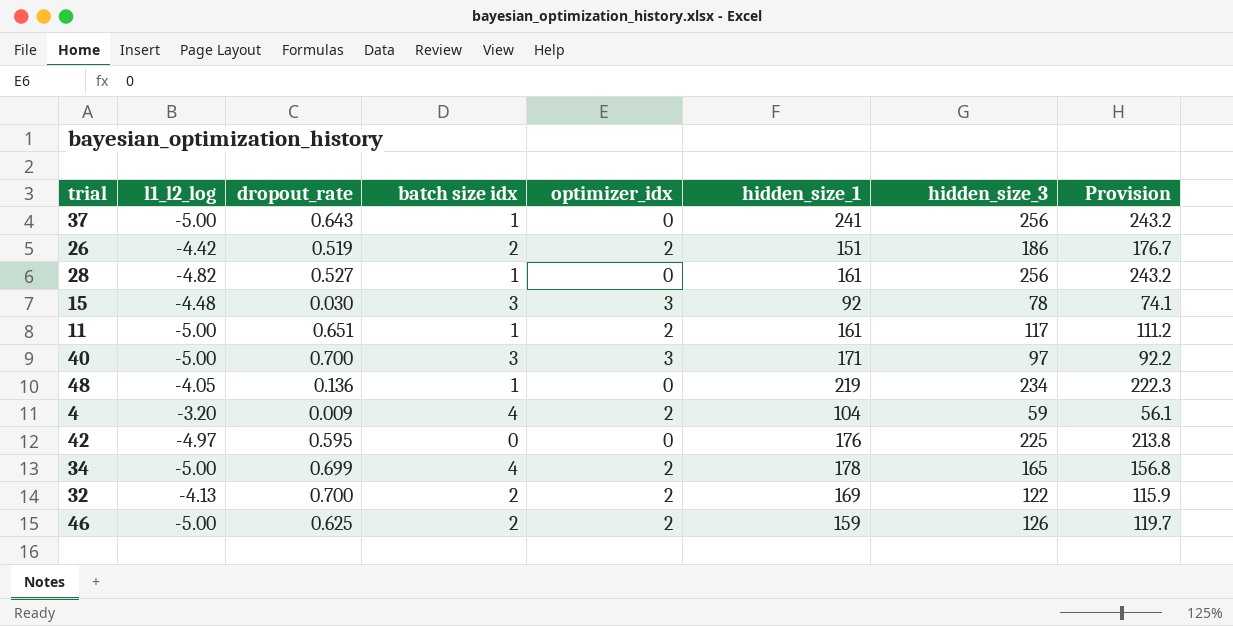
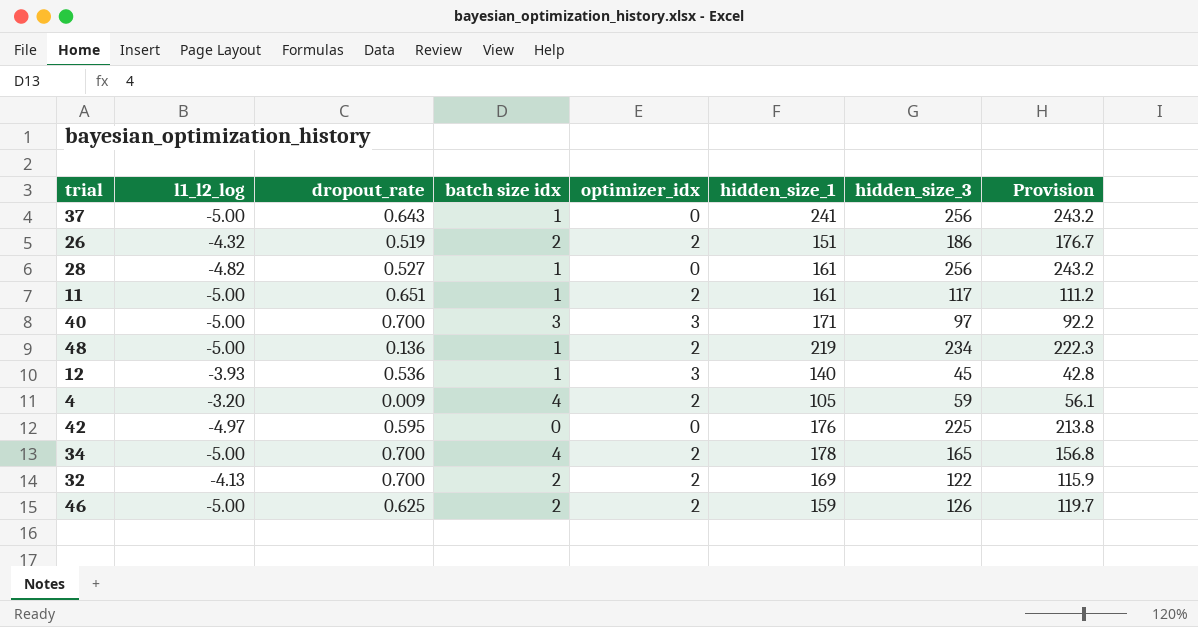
row 15: -4.48 | 0.030 | 3 | 3 | 92 | 78 | 74.1 -> none
26 | l1_l2_log: -4.42 -> -4.32
48 | l1_l2_log: -4.05 -> -5.00
48 | optimizer_idx: 0 -> 2
row 12: none -> -3.93 | 0.536 | 1 | 3 | 140 | 45 | 42.8
4 | hidden_size_1: 104 -> 105
34 | dropout_rate: 0.699 -> 0.700

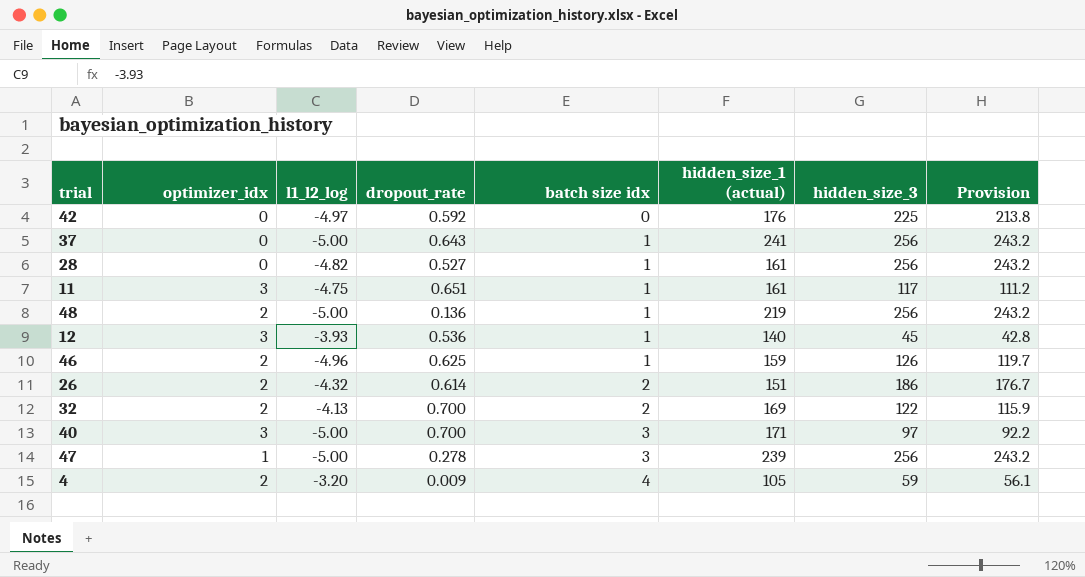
row order: none -> batch size idx ascending
column optimizer_idx | position: 5 -> 2
column name: hidden_size_1 -> hidden_size_1 (actual)
row 34: -5.00 | 0.700 | 4 | 2 | 178 | 165 | 156.8 -> none
42 | dropout_rate: 0.595 -> 0.592
11 | optimizer_idx: 2 -> 3
11 | l1_l2_log: -5.00 -> -4.75
48 | hidden_size_3: 234 -> 256
48 | Provision: 222.3 -> 243.2
46 | l1_l2_log: -5.00 -> -4.96
46 | batch size idx: 2 -> 1
26 | dropout_rate: 0.519 -> 0.614
row 47: none -> 1 | -5.00 | 0.278 | 3 | 239 | 256 | 243.2

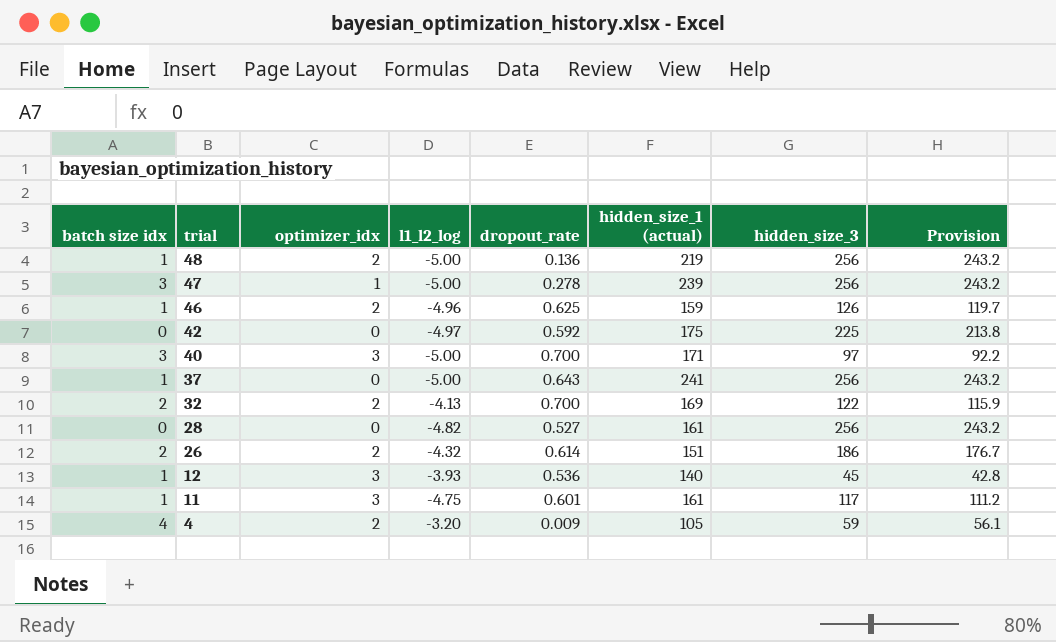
row order: batch size idx ascending -> trial descending
column batch size idx | position: 5 -> 1
42 | hidden_size_1 (actual): 176 -> 175
28 | batch size idx: 1 -> 0
11 | dropout_rate: 0.651 -> 0.601

